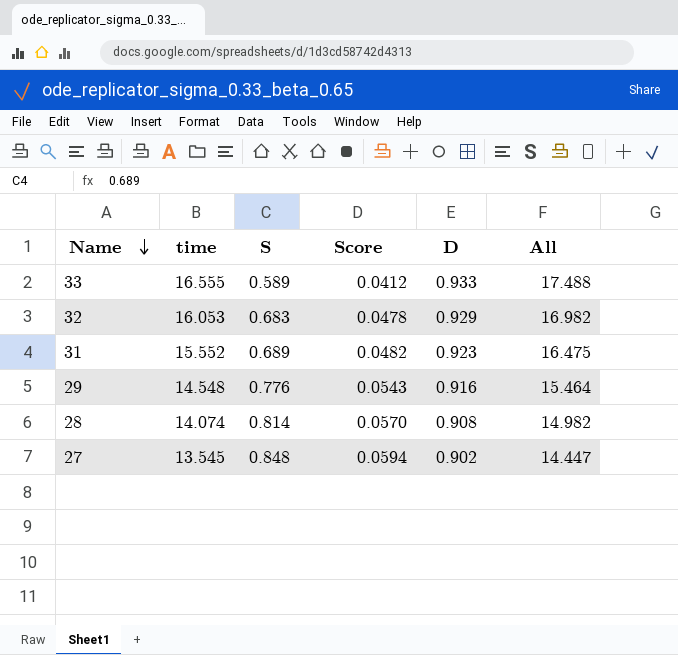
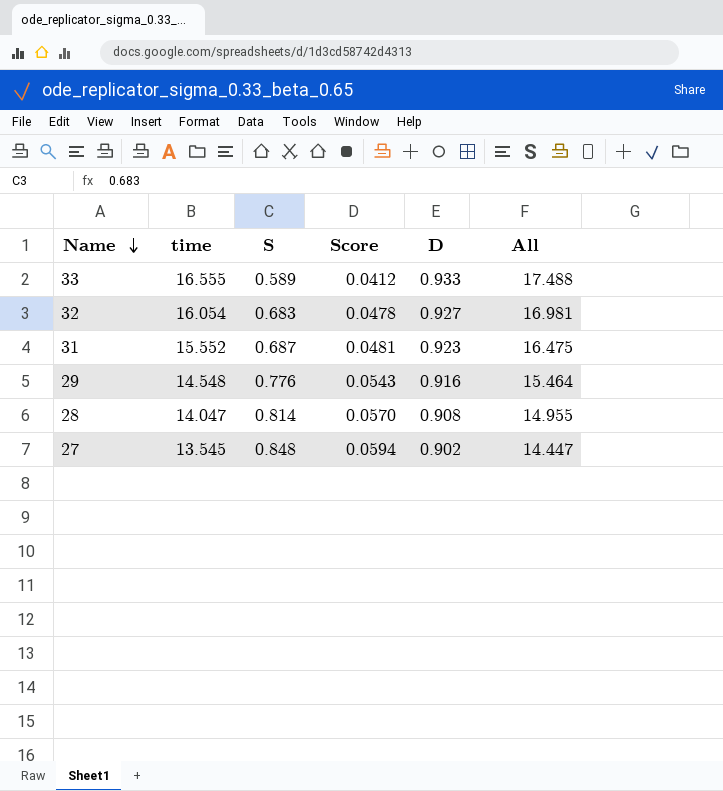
32 | time: 16.053 -> 16.054
32 | D: 0.929 -> 0.927
32 | All: 16.982 -> 16.981
31 | S: 0.689 -> 0.687
31 | Score: 0.0482 -> 0.0481
28 | time: 14.074 -> 14.047
28 | All: 14.982 -> 14.955

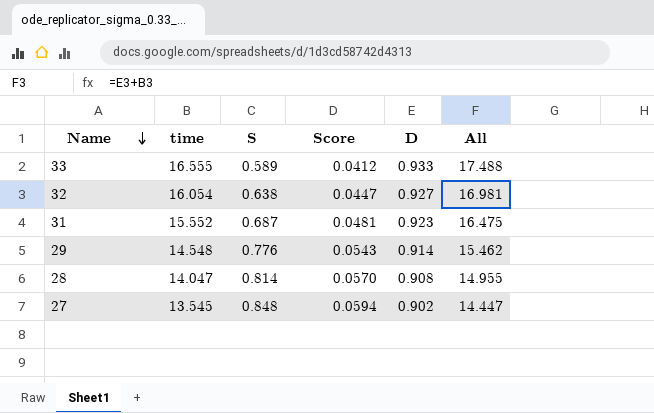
32 | S: 0.683 -> 0.638
32 | Score: 0.0478 -> 0.0447
29 | D: 0.916 -> 0.914
29 | All: 15.464 -> 15.462

